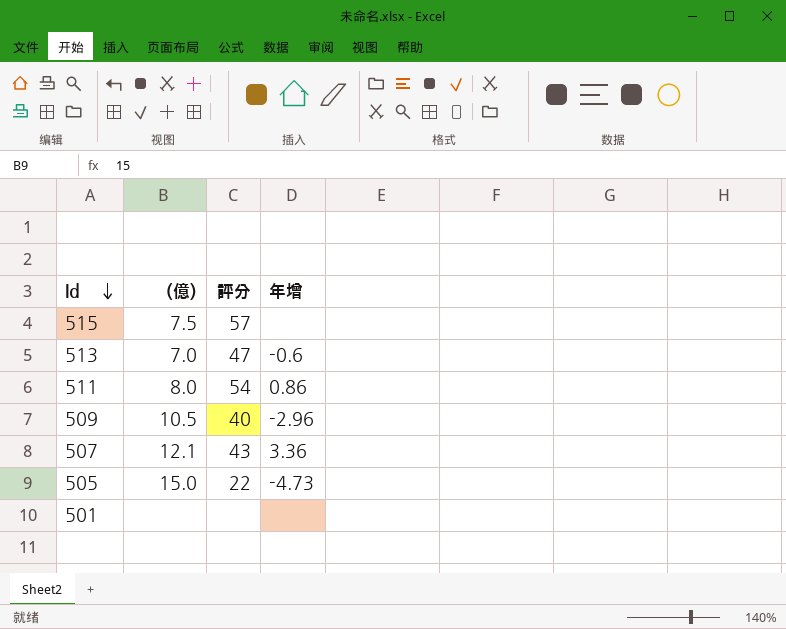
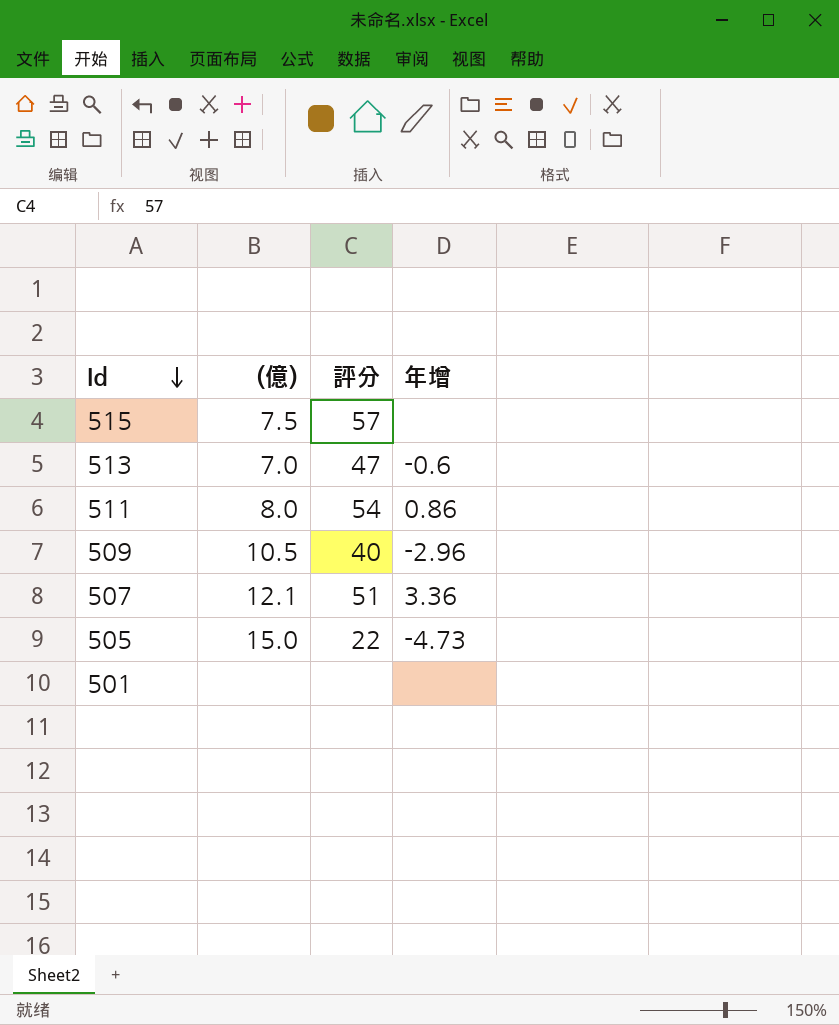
507 | 評分: 43 -> 51

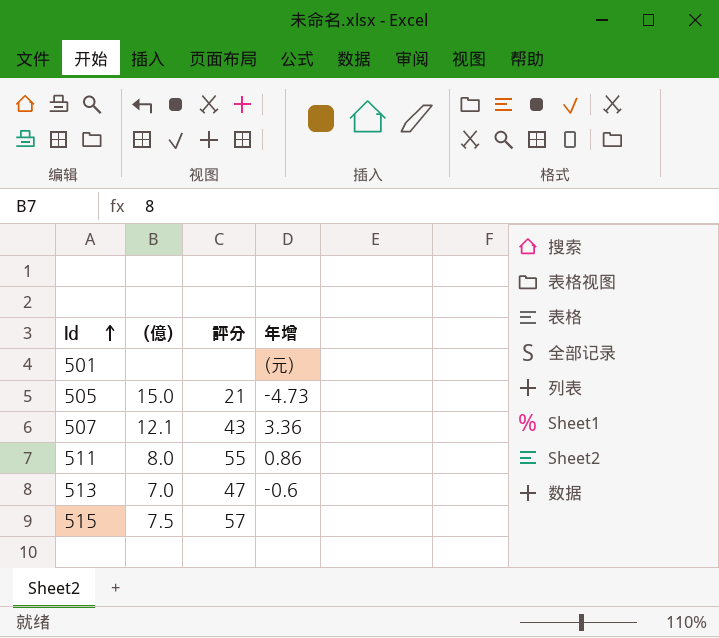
row order: Id descending -> Id ascending
row 509: 10.5 | 40 | -2.96 -> none
501 | 年增: none -> (元)
505 | 評分: 22 -> 21
507 | 評分: 51 -> 43
511 | 評分: 54 -> 55

